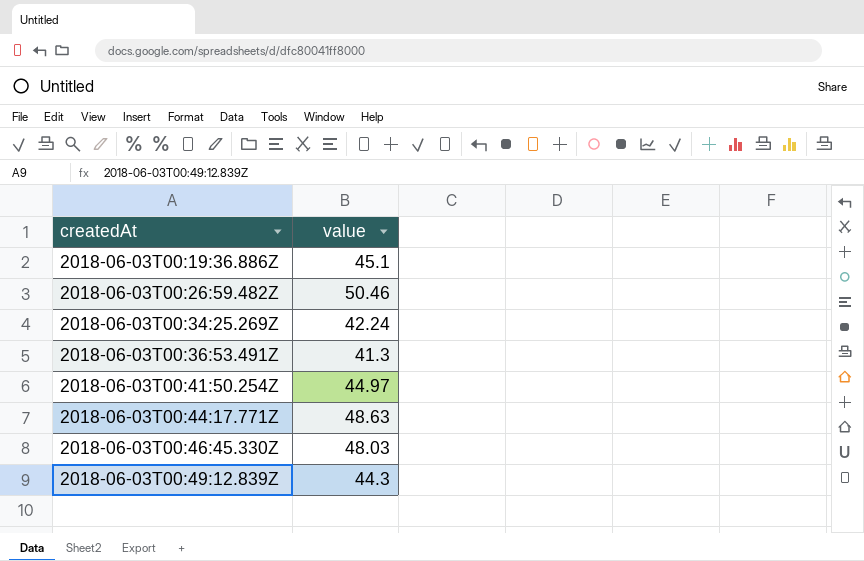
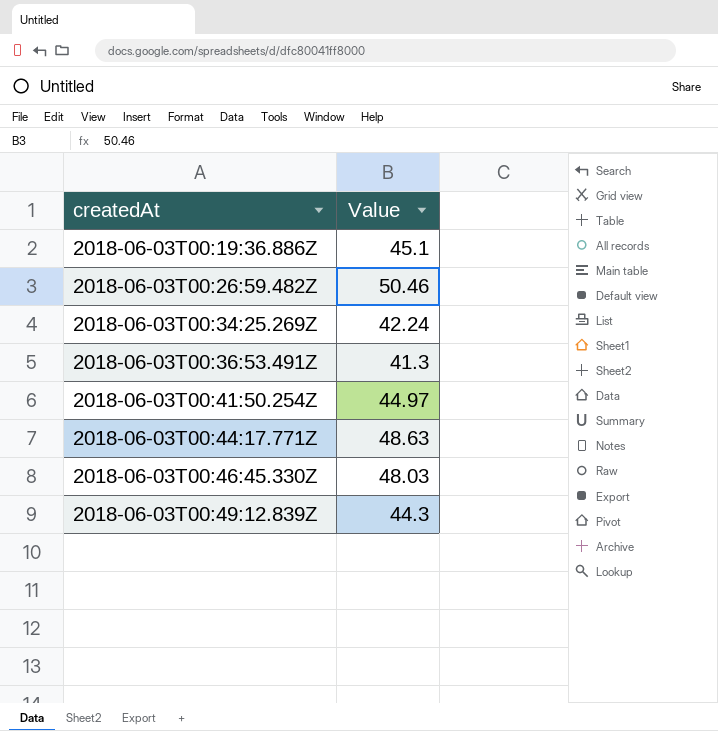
column name: value -> Value

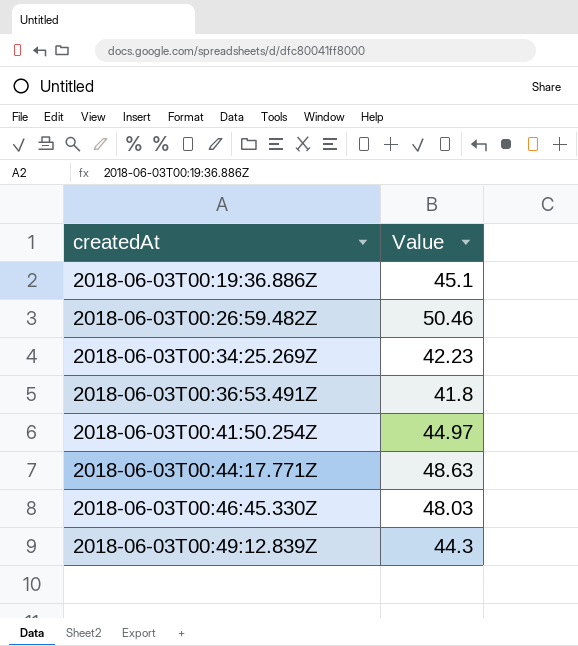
2018-06-03T00:34:25.269Z | Value: 42.24 -> 42.23
2018-06-03T00:36:53.491Z | Value: 41.3 -> 41.8

